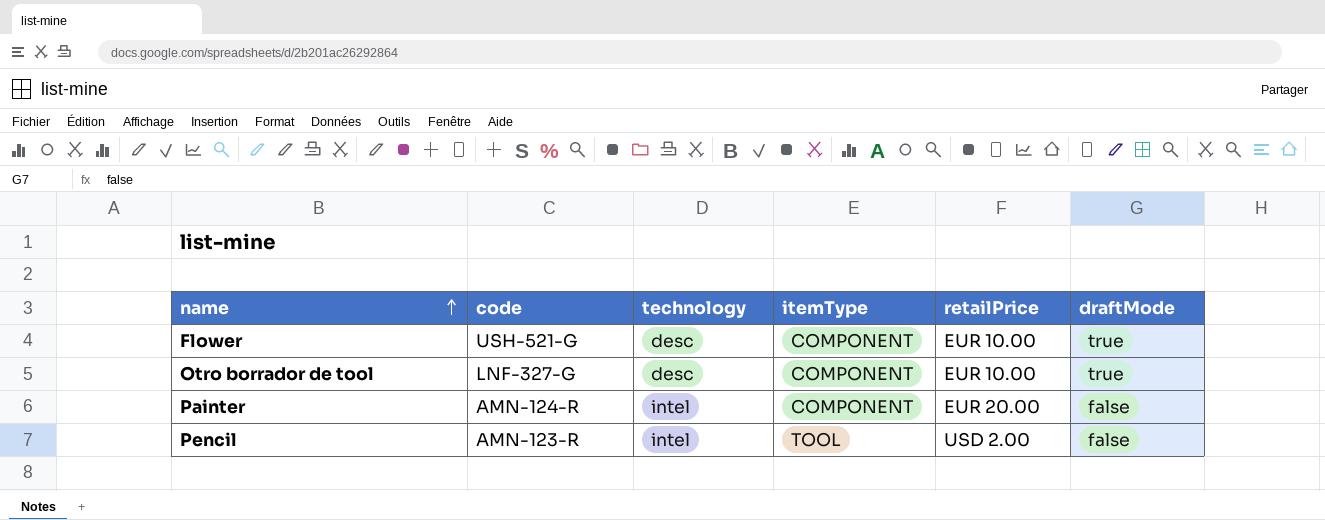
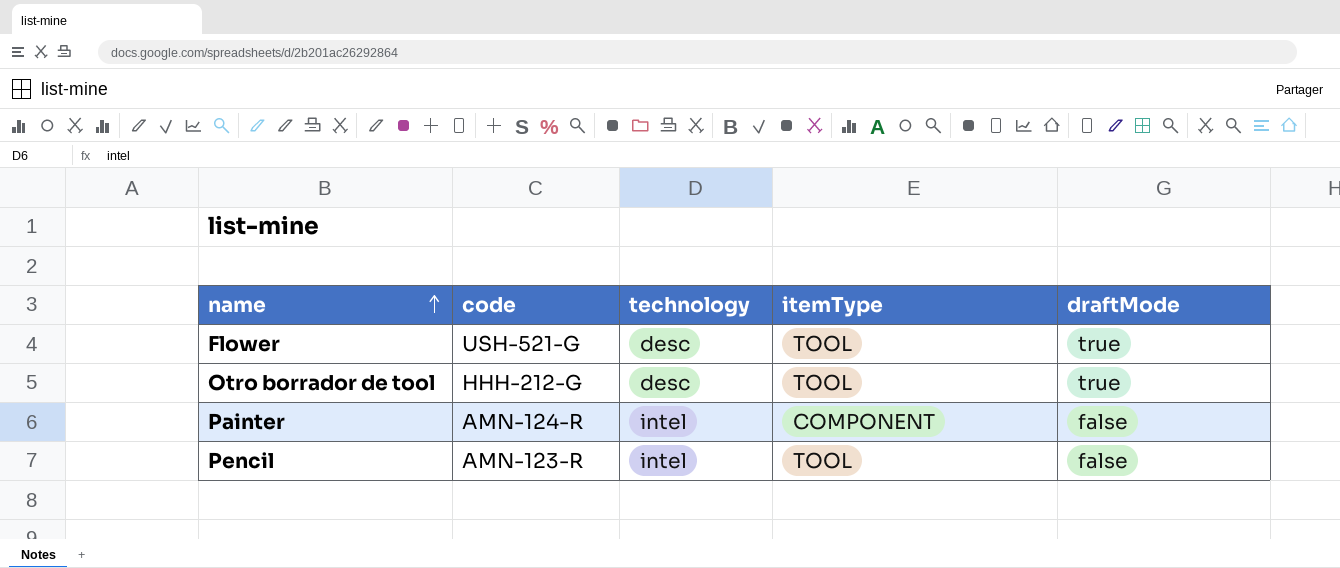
column retailPrice | position: 5 -> none
Flower | itemType: COMPONENT -> TOOL
Otro borrador de tool | code: LNF-327-G -> HHH-212-G
Otro borrador de tool | itemType: COMPONENT -> TOOL

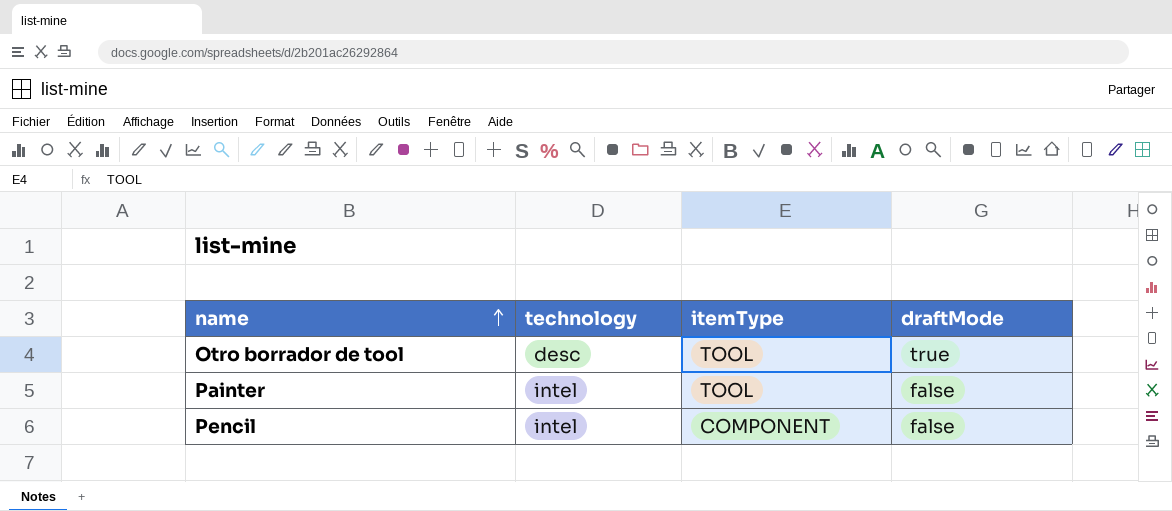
column code | position: 2 -> none
row Flower: USH-521-G | desc | TOOL | true -> none
Painter | itemType: COMPONENT -> TOOL
Pencil | itemType: TOOL -> COMPONENT

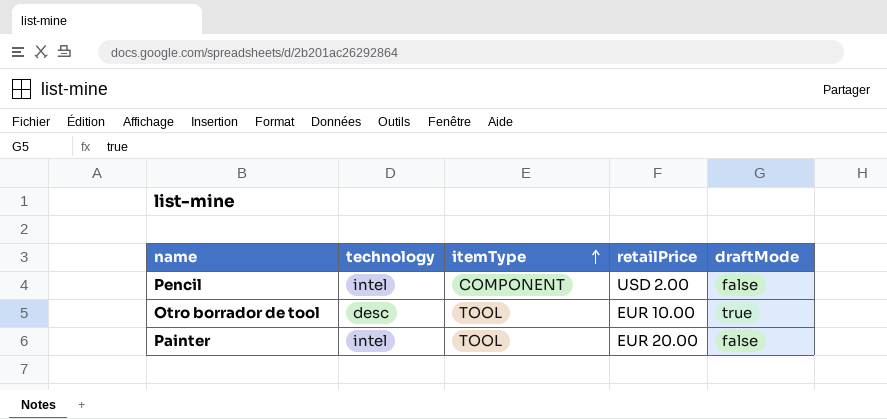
row order: name ascending -> itemType ascending
column retailPrice | position: none -> 4

